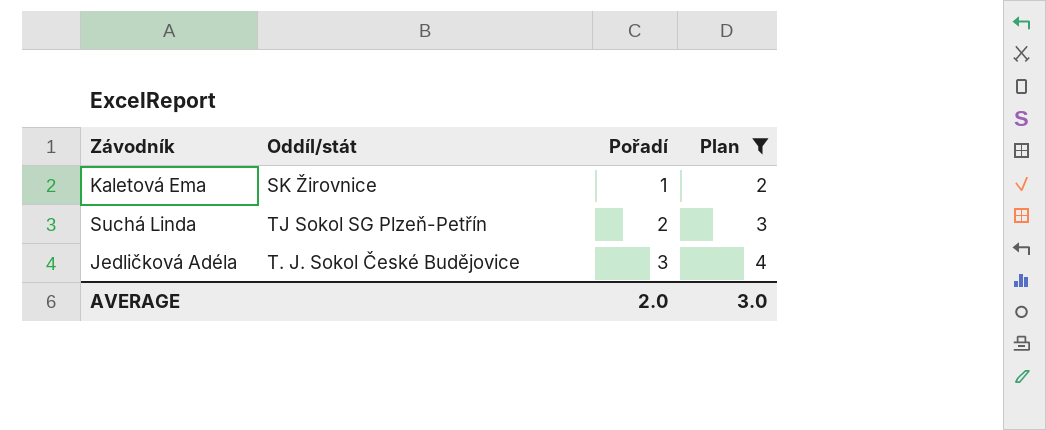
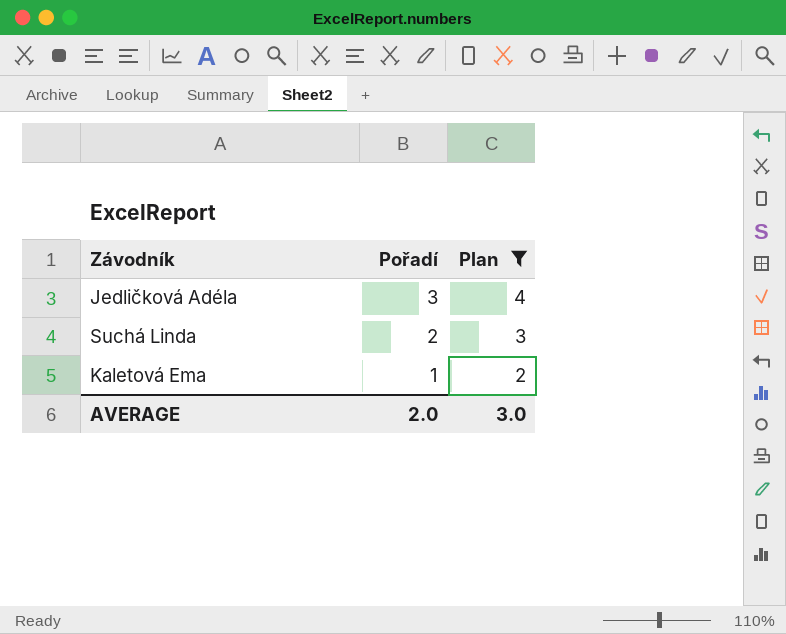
row order: Pořadí ascending -> Pořadí descending
column Oddíl/stát | position: 2 -> none

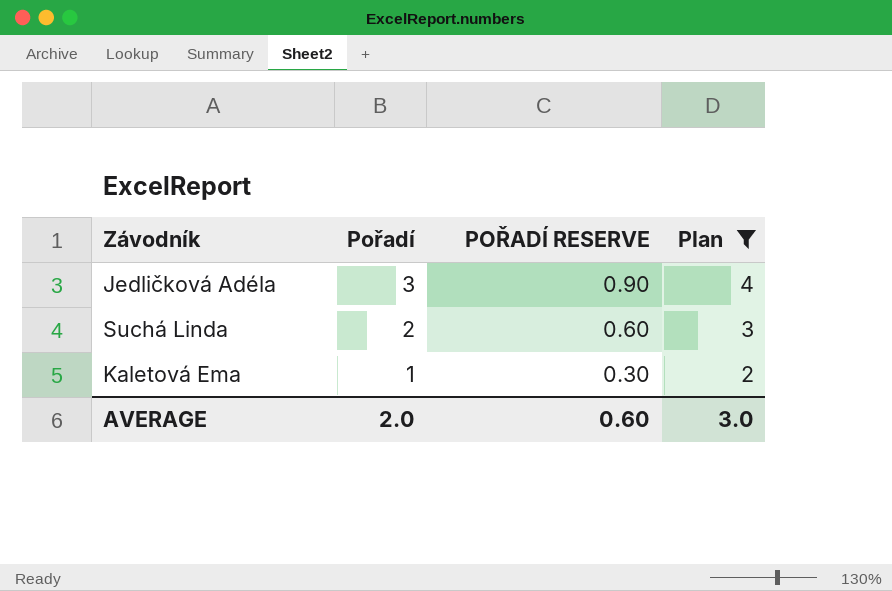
column POŘADÍ RESERVE | formula: none -> [Pořadí] * 0.3

